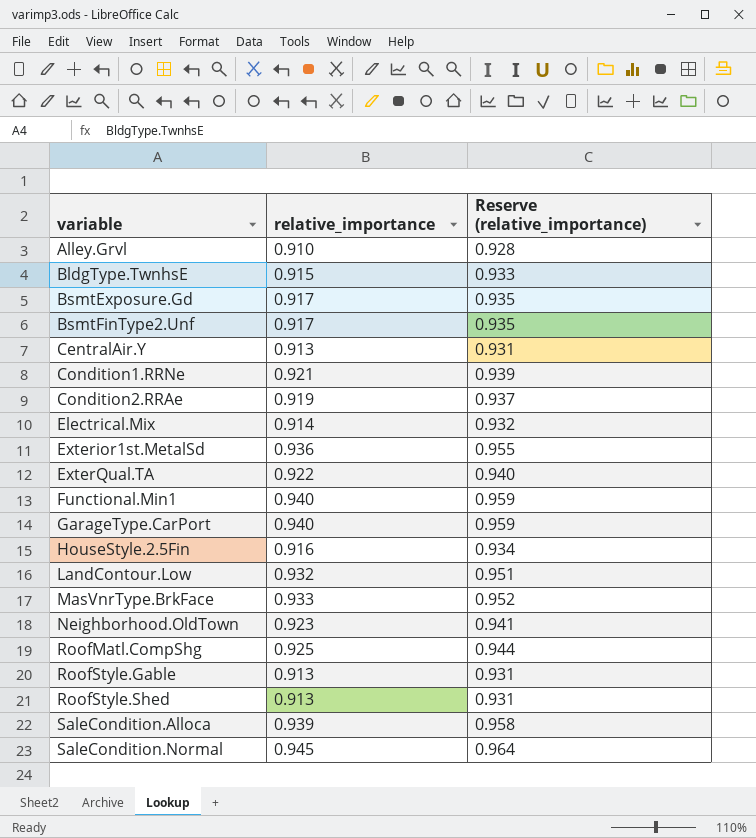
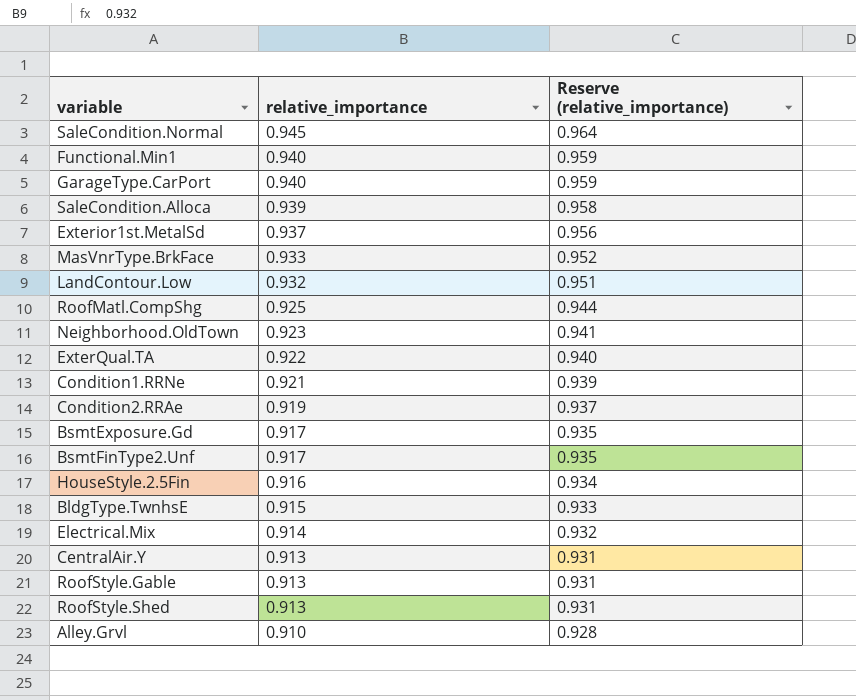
row order: variable ascending -> relative_importance descending
Exterior1st.MetalSd | relative_importance: 0.936 -> 0.937
Exterior1st.MetalSd | Reserve (relative_importance): 0.955 -> 0.956

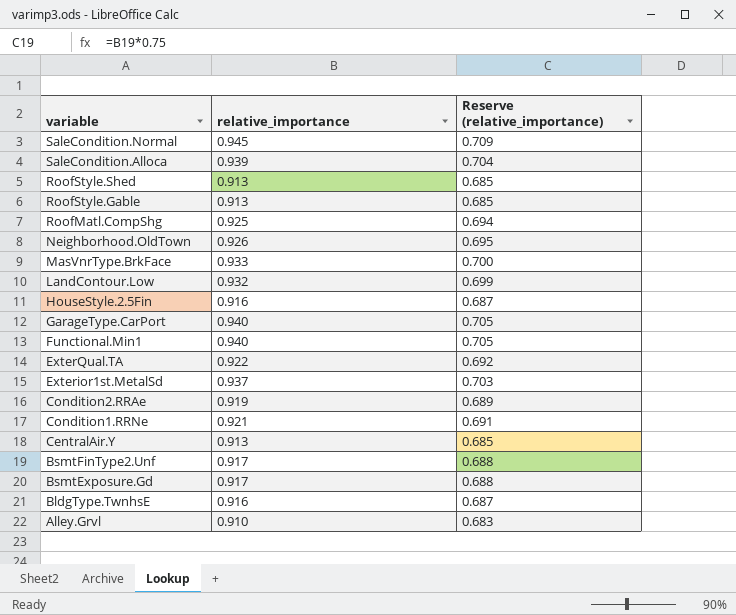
row order: relative_importance descending -> variable descending
column Reserve (relative_importance) | formula: [relative_importance] * 1.02 -> [relative_importance] * 0.75
row Electrical.Mix: 0.914 | 0.932 -> none
Neighborhood.OldTown | relative_importance: 0.923 -> 0.926
BldgType.TwnhsE | relative_importance: 0.915 -> 0.916

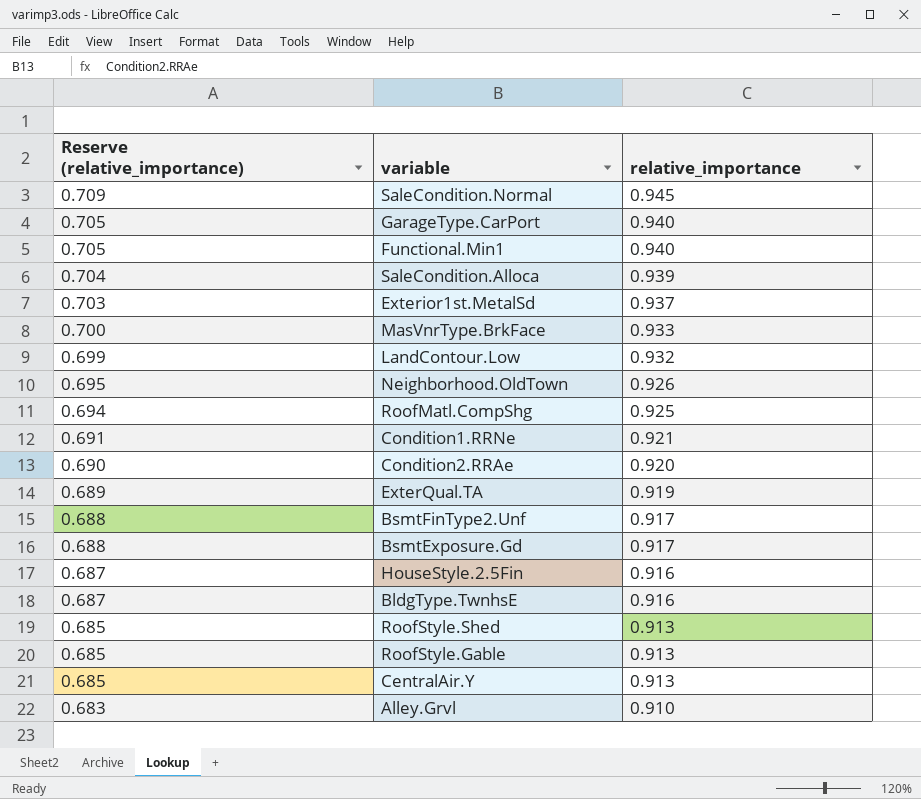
row order: variable descending -> Reserve (relative_importance) descending
column Reserve (relative_importance) | position: 3 -> 1
Condition2.RRAe | Reserve (relative_importance): 0.689 -> 0.690
Condition2.RRAe | relative_importance: 0.919 -> 0.920
ExterQual.TA | Reserve (relative_importance): 0.692 -> 0.689
ExterQual.TA | relative_importance: 0.922 -> 0.919

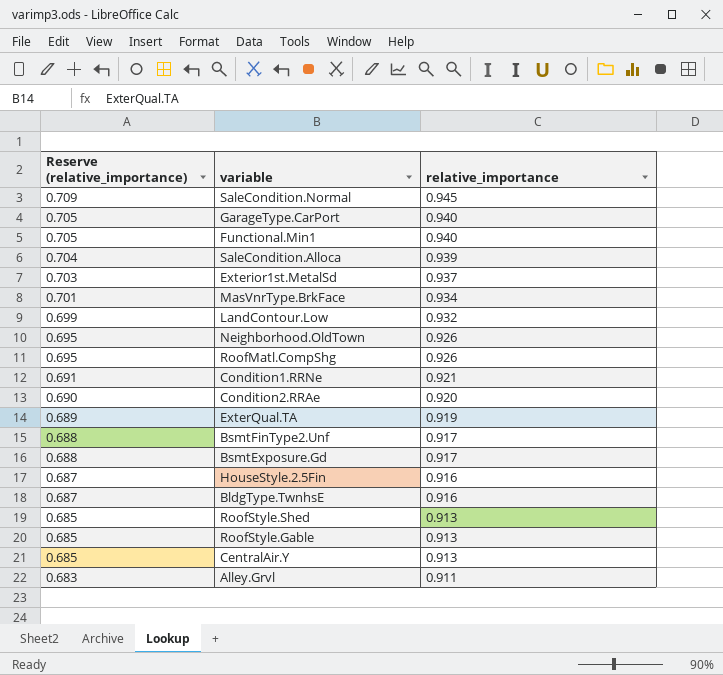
MasVnrType.BrkFace | Reserve (relative_importance): 0.700 -> 0.701
MasVnrType.BrkFace | relative_importance: 0.933 -> 0.934
RoofMatl.CompShg | Reserve (relative_importance): 0.694 -> 0.695
RoofMatl.CompShg | relative_importance: 0.925 -> 0.926
Alley.Grvl | relative_importance: 0.910 -> 0.911

